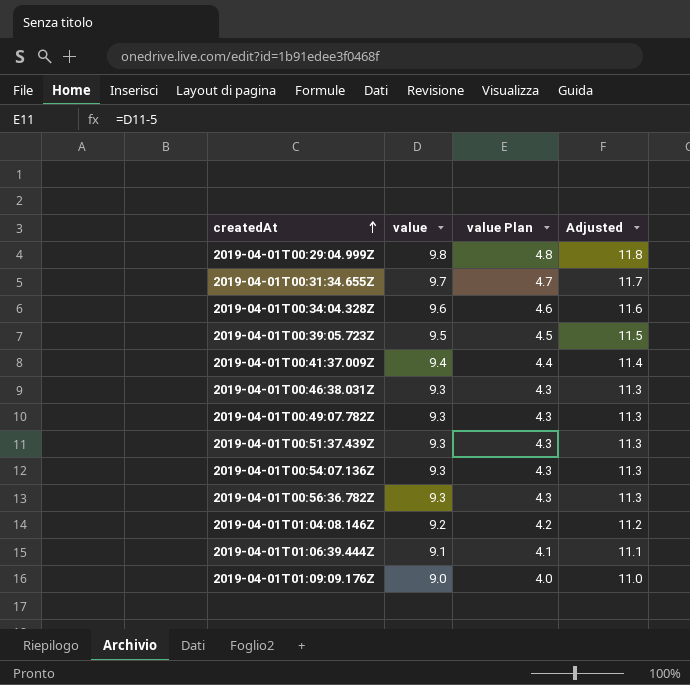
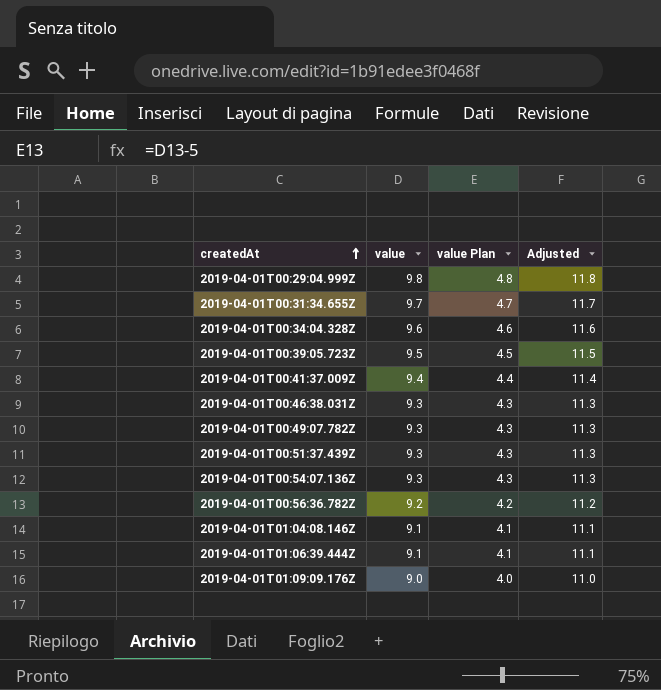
2019-04-01T00:56:36.782Z | value: 9.3 -> 9.2
2019-04-01T00:56:36.782Z | value Plan: 4.3 -> 4.2
2019-04-01T00:56:36.782Z | Adjusted: 11.3 -> 11.2
2019-04-01T01:04:08.146Z | value: 9.2 -> 9.1
2019-04-01T01:04:08.146Z | value Plan: 4.2 -> 4.1
2019-04-01T01:04:08.146Z | Adjusted: 11.2 -> 11.1

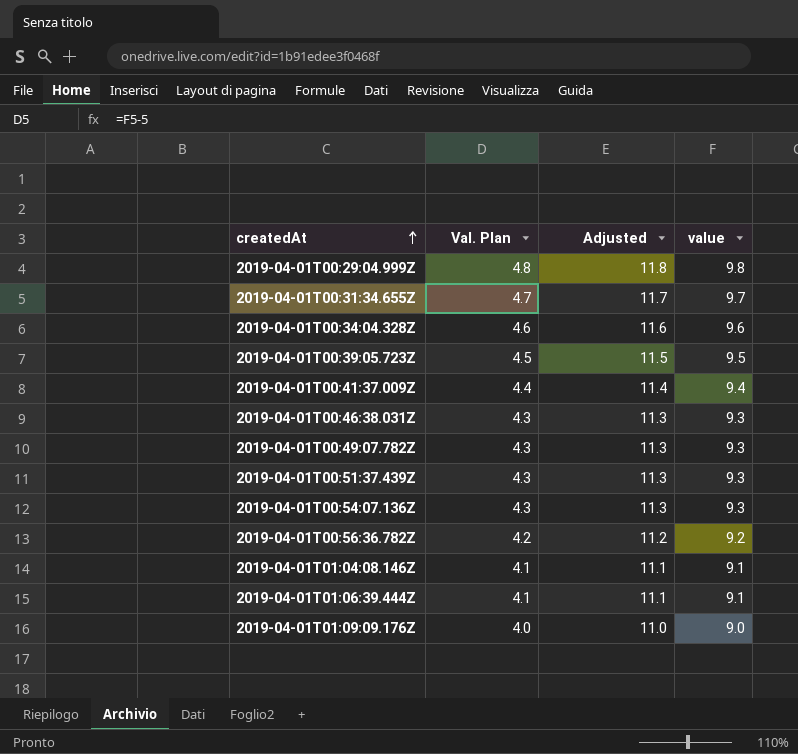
column name: value Plan -> Val. Plan
column value | position: 2 -> 4

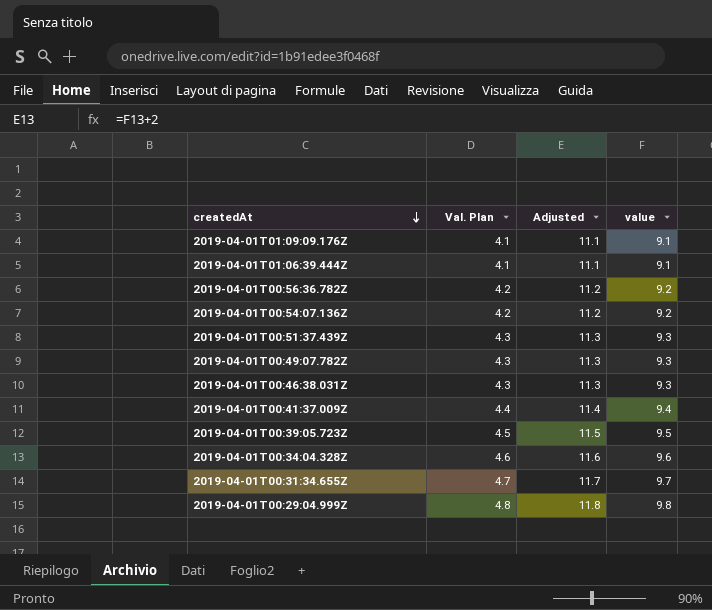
row order: createdAt ascending -> createdAt descending
row 2019-04-01T01:04:08.146Z: 4.1 | 11.1 | 9.1 -> none
2019-04-01T01:09:09.176Z | Val. Plan: 4.0 -> 4.1
2019-04-01T01:09:09.176Z | Adjusted: 11.0 -> 11.1
2019-04-01T01:09:09.176Z | value: 9.0 -> 9.1
2019-04-01T00:54:07.136Z | Val. Plan: 4.3 -> 4.2
2019-04-01T00:54:07.136Z | Adjusted: 11.3 -> 11.2
2019-04-01T00:54:07.136Z | value: 9.3 -> 9.2

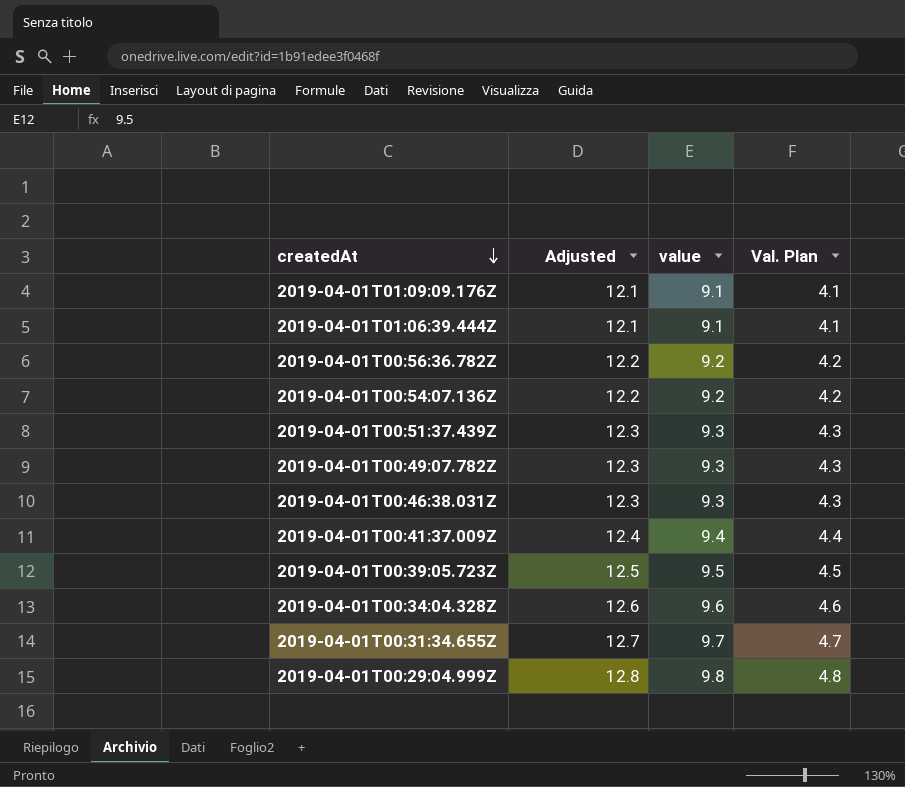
column Adjusted | formula: [value] + 2 -> [value] + 3
column Val. Plan | position: 2 -> 4

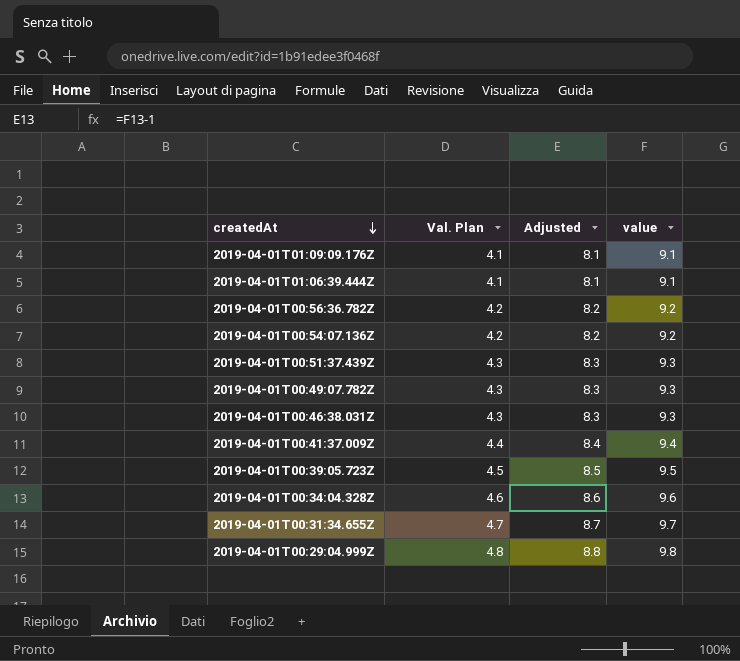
column Val. Plan | position: 4 -> 2
column Adjusted | formula: [value] + 3 -> [value] - 1

